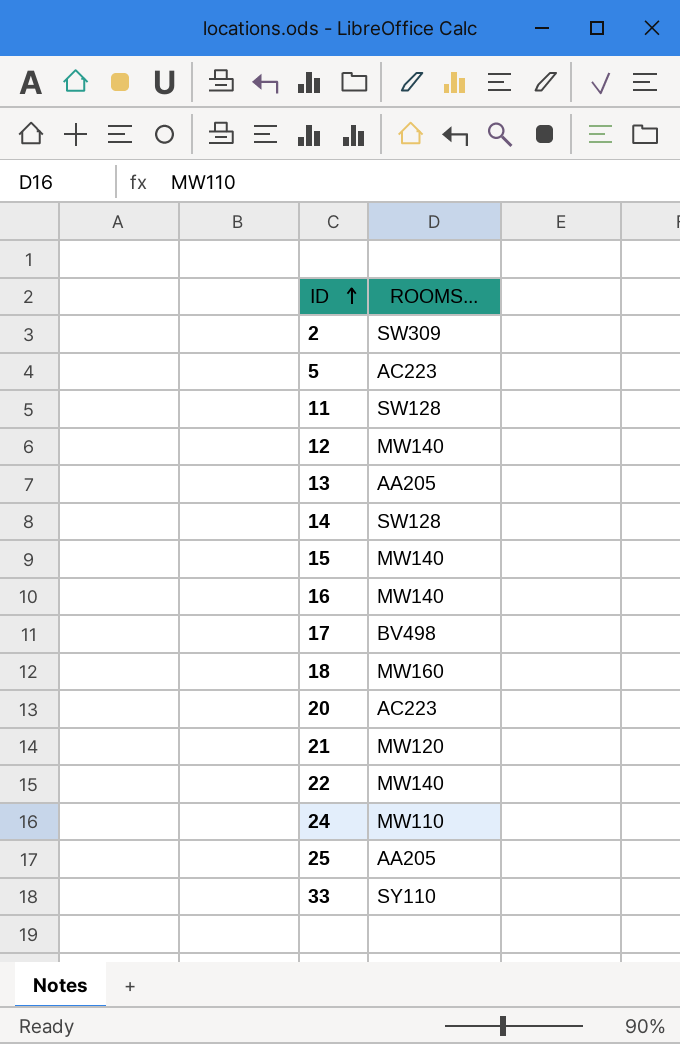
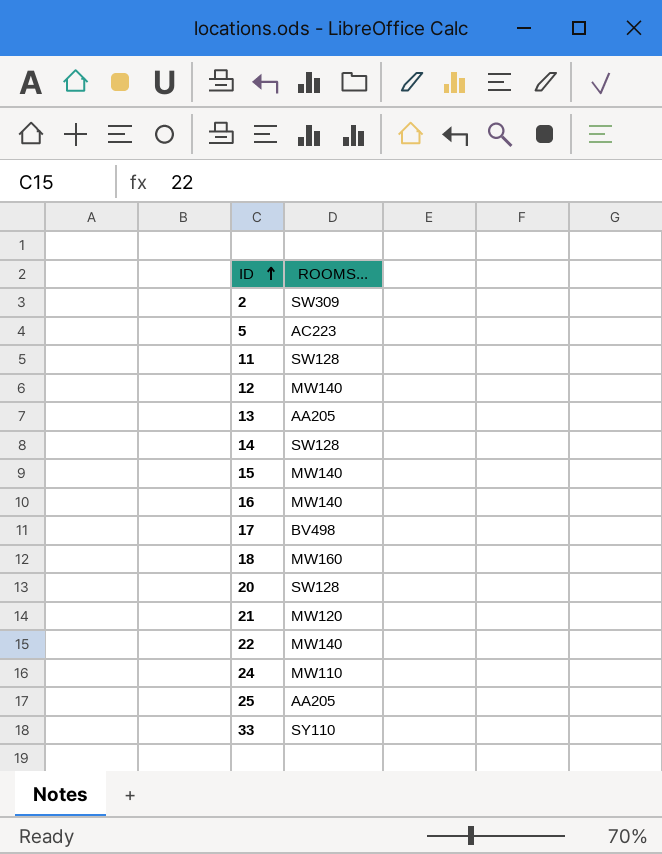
20 | ROOMS...: AC223 -> SW128

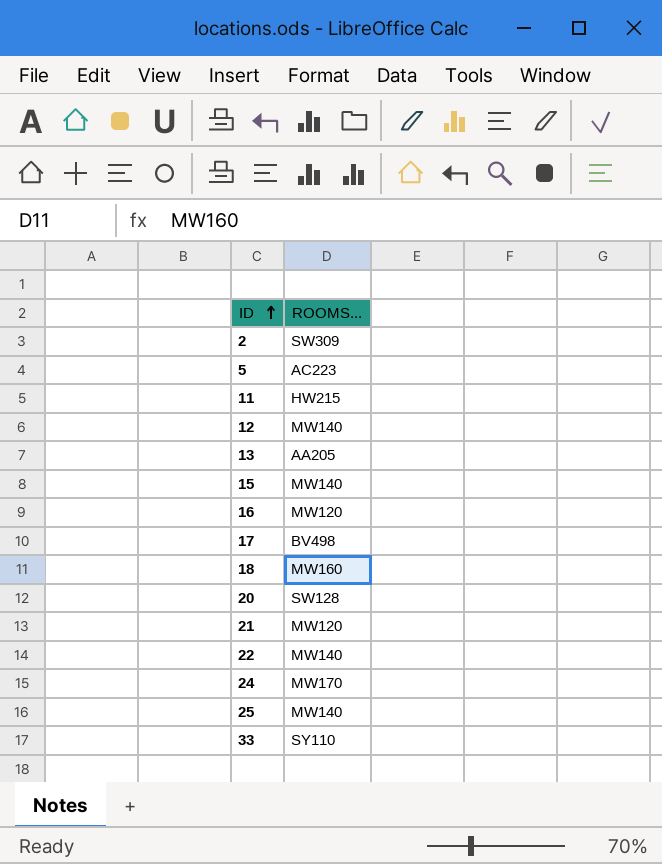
row 14: SW128 -> none
11 | ROOMS...: SW128 -> HW215
16 | ROOMS...: MW140 -> MW120
24 | ROOMS...: MW110 -> MW170
25 | ROOMS...: AA205 -> MW140

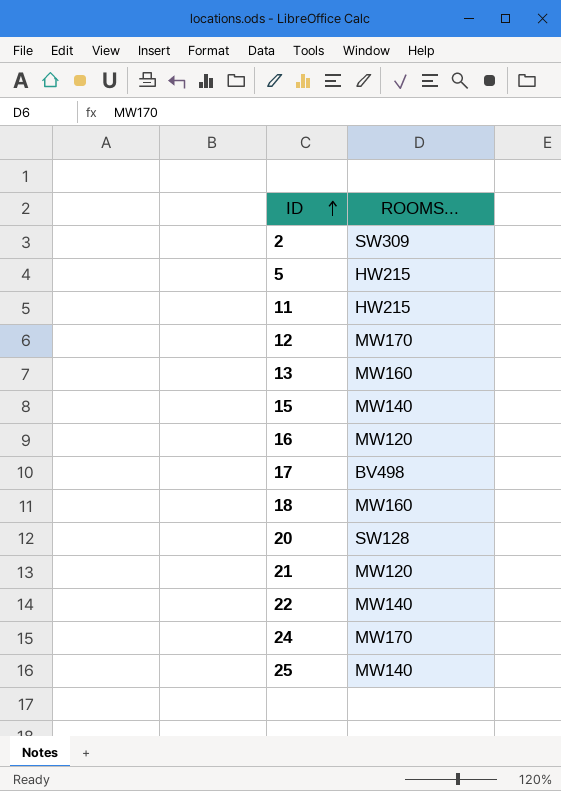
row 33: SY110 -> none
5 | ROOMS...: AC223 -> HW215
12 | ROOMS...: MW140 -> MW170
13 | ROOMS...: AA205 -> MW160

